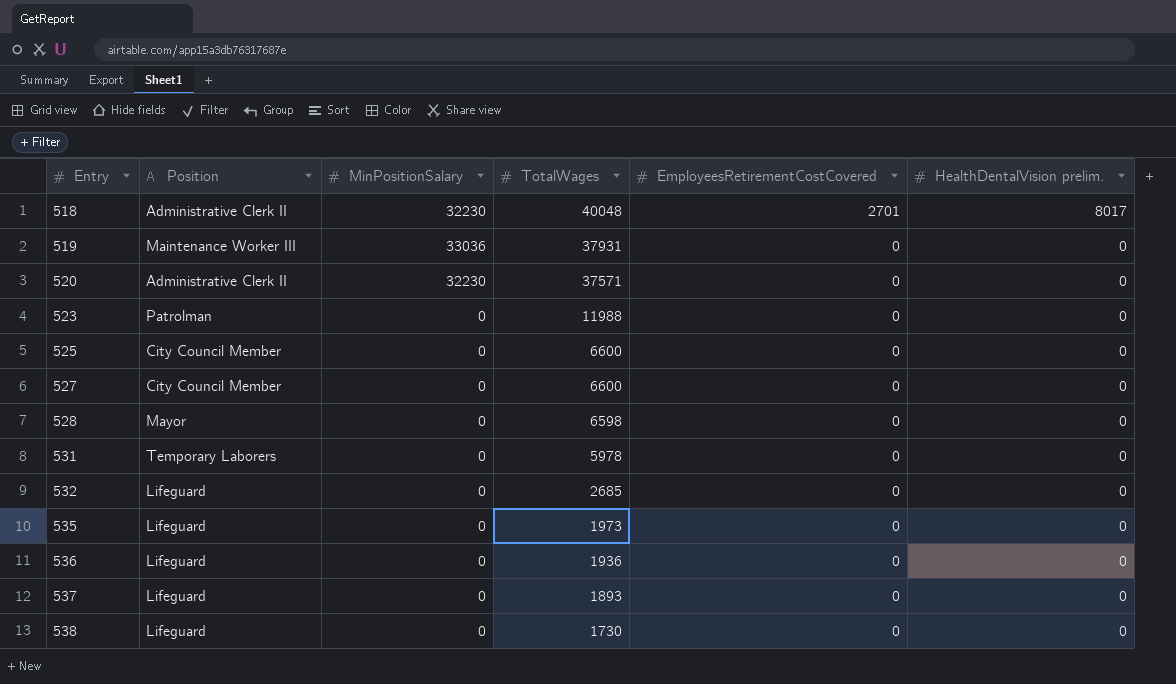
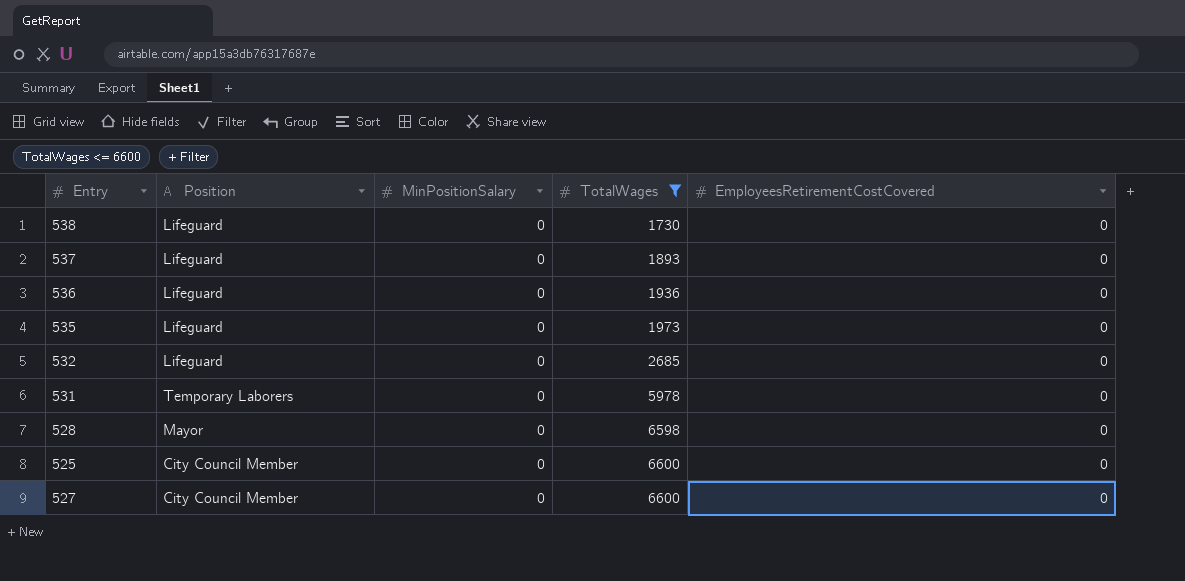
filter: none -> TotalWages <= 6600
row order: Entry ascending -> TotalWages ascending
column HealthDentalVision prelim. | position: 6 -> none

